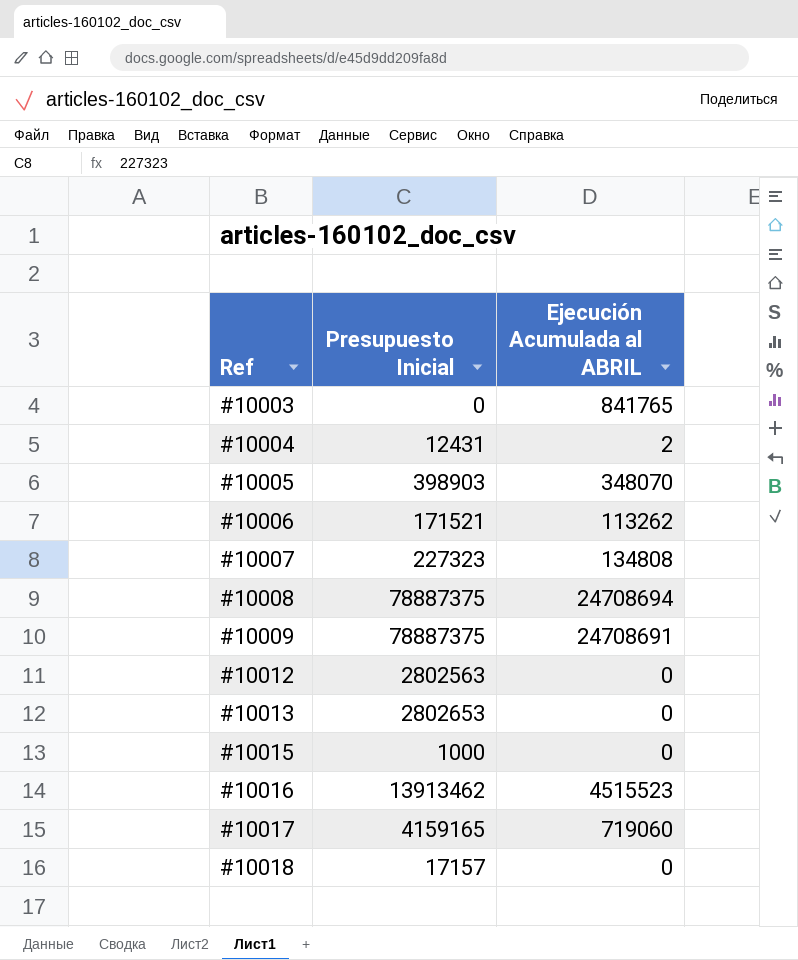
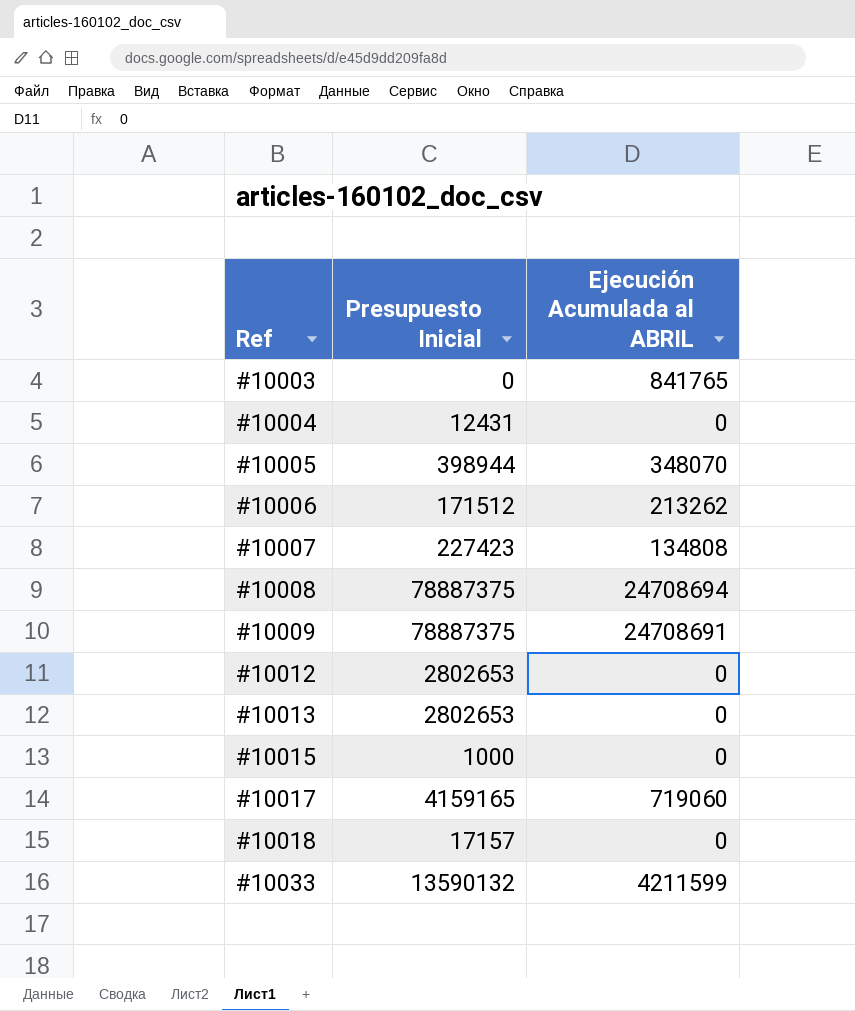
row #10016: 13913462 | 4515523 -> none
#10004 | Ejecución Acumulada al ABRIL: 2 -> 0
#10005 | Presupuesto Inicial: 398903 -> 398944
#10006 | Presupuesto Inicial: 171521 -> 171512
#10006 | Ejecución Acumulada al ABRIL: 113262 -> 213262
#10007 | Presupuesto Inicial: 227323 -> 227423
#10012 | Presupuesto Inicial: 2802563 -> 2802653
row #10033: none -> 13590132 | 4211599

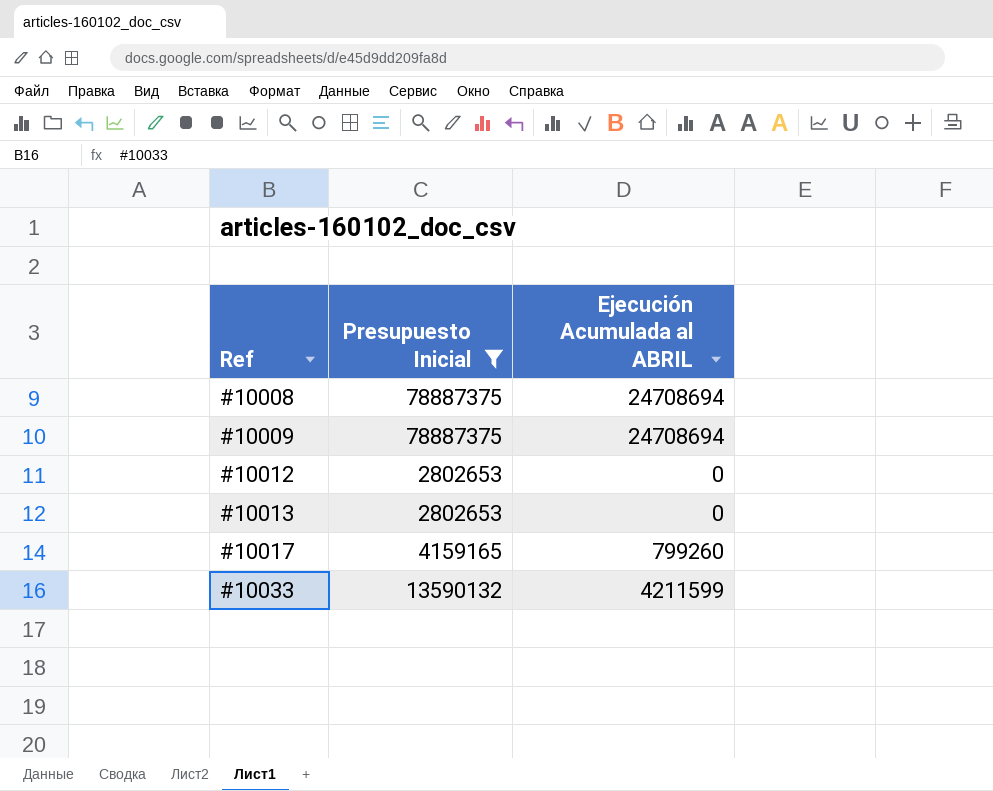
filter: none -> Presupuesto Inicial >= 2802653
#10009 | Ejecución Acumulada al ABRIL: 24708691 -> 24708694
#10017 | Ejecución Acumulada al ABRIL: 719060 -> 799260

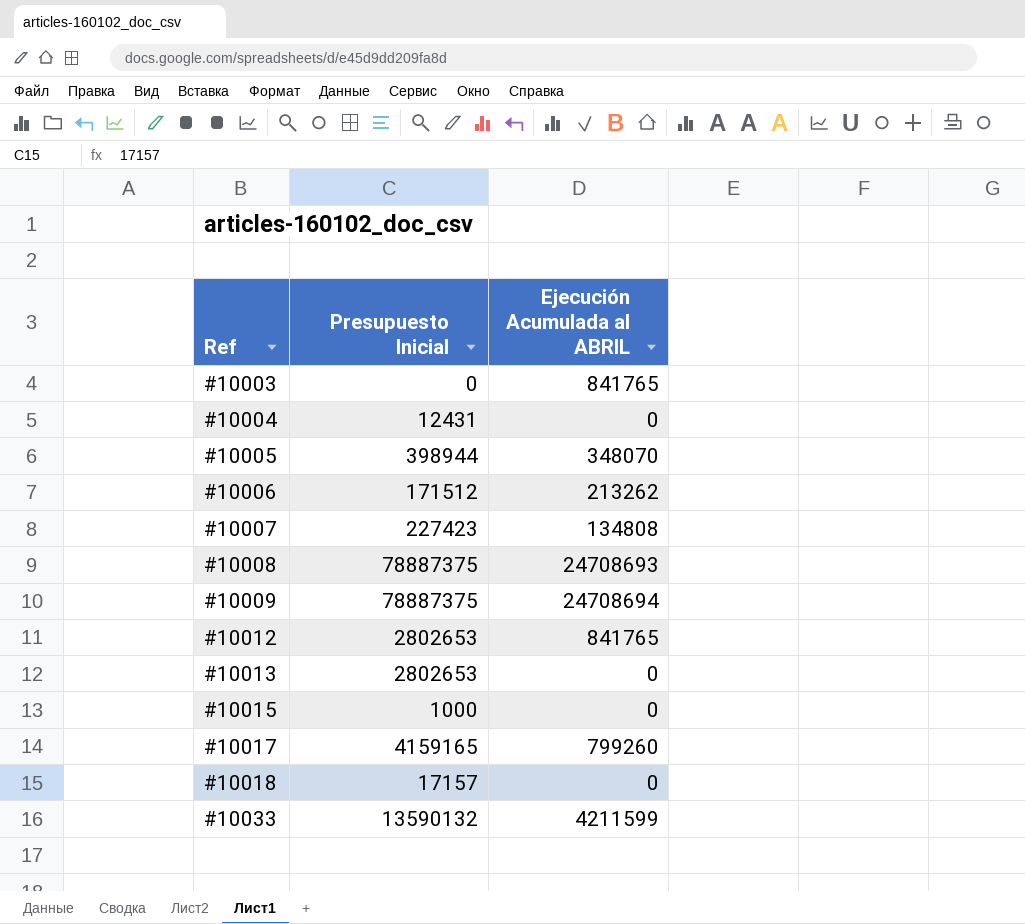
filter: Presupuesto Inicial >= 2802653 -> none
#10008 | Ejecución Acumulada al ABRIL: 24708694 -> 24708693
#10012 | Ejecución Acumulada al ABRIL: 0 -> 841765

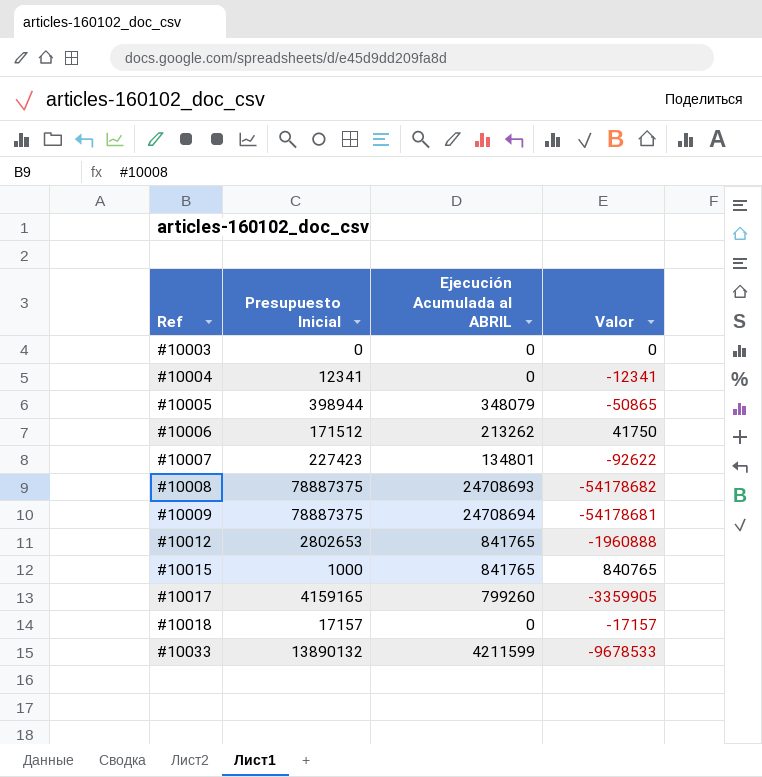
column Valor | formula: none -> [Ejecución Acumulada al ABRIL] - [Presupuesto Inicial]
row #10013: 2802653 | 0 -> none
#10003 | Ejecución Acumulada al ABRIL: 841765 -> 0
#10004 | Presupuesto Inicial: 12431 -> 12341
#10005 | Ejecución Acumulada al ABRIL: 348070 -> 348079
#10007 | Ejecución Acumulada al ABRIL: 134808 -> 134801
#10015 | Ejecución Acumulada al ABRIL: 0 -> 841765
#10033 | Presupuesto Inicial: 13590132 -> 13890132

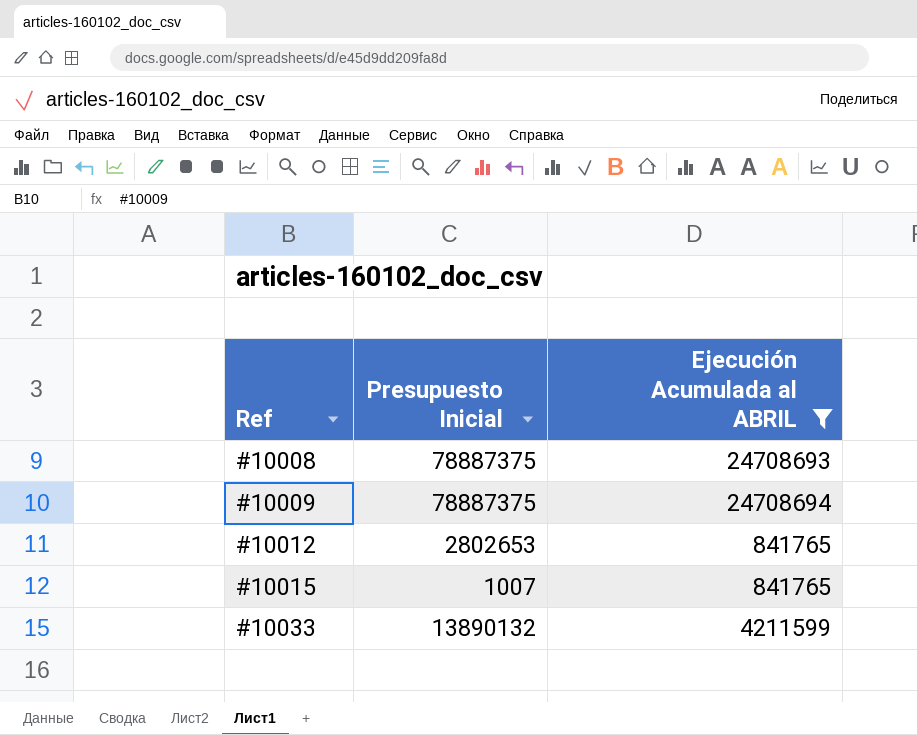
filter: none -> Ejecución Acumulada al ABRIL >= 841765
column Valor | formula: [Ejecución Acumulada al ABRIL] - [Presupuesto Inicial] -> none
#10015 | Presupuesto Inicial: 1000 -> 1007

